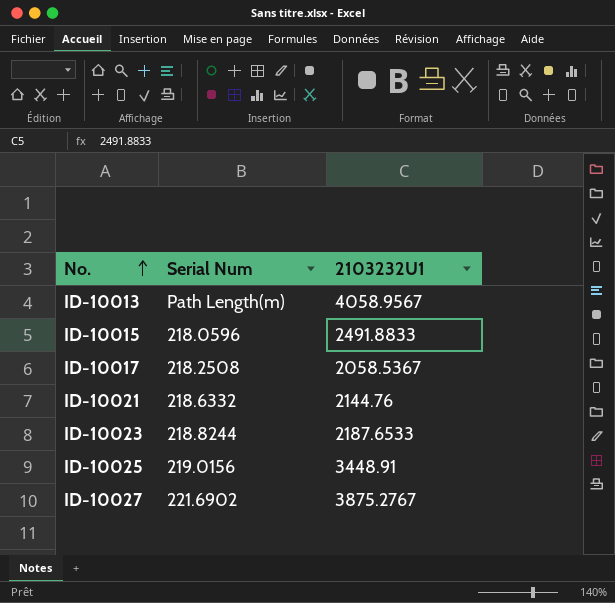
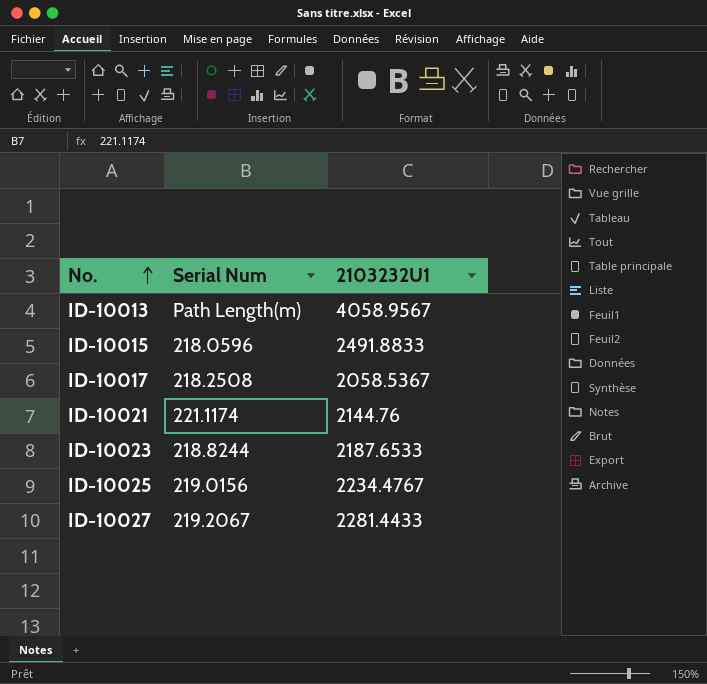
ID-10021 | Serial Num: 218.6332 -> 221.1174
ID-10025 | 2103232U1: 3448.91 -> 2234.4767
ID-10027 | Serial Num: 221.6902 -> 219.2067
ID-10027 | 2103232U1: 3875.2767 -> 2281.4433

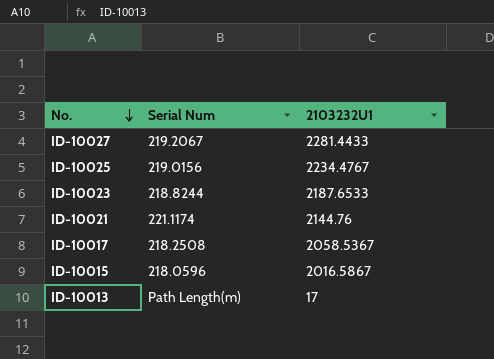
row order: No. ascending -> No. descending
ID-10015 | 2103232U1: 2491.8833 -> 2016.5867
ID-10013 | 2103232U1: 4058.9567 -> 17

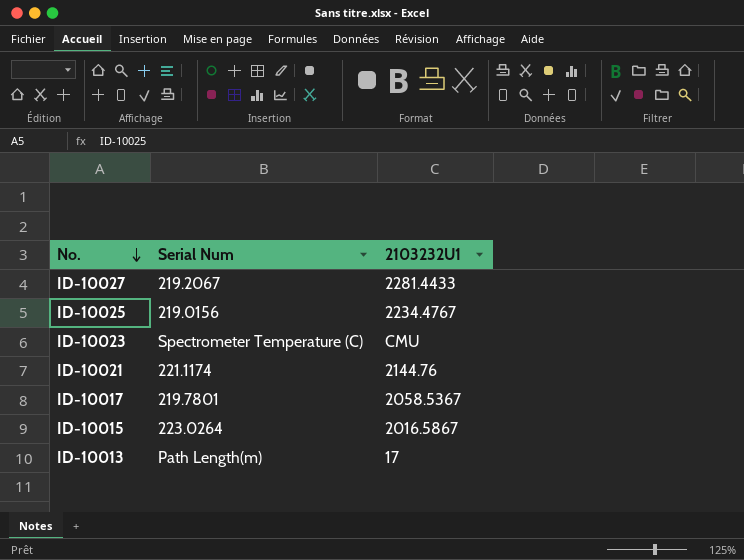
ID-10023 | Serial Num: 218.8244 -> Spectrometer Temperature (C)
ID-10023 | 2103232U1: 2187.6533 -> CMU
ID-10017 | Serial Num: 218.2508 -> 219.7801
ID-10015 | Serial Num: 218.0596 -> 223.0264

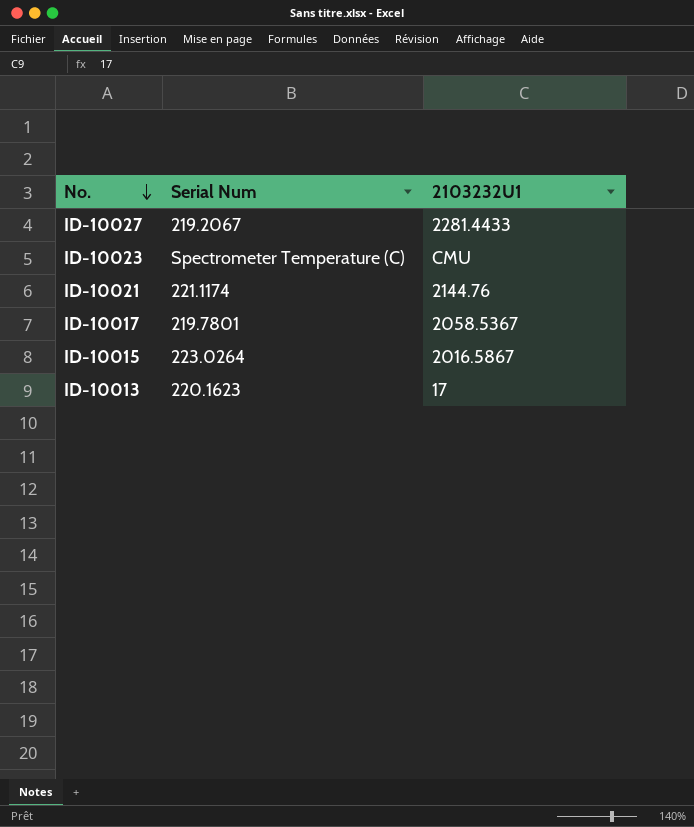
row ID-10025: 219.0156 | 2234.4767 -> none
ID-10013 | Serial Num: Path Length(m) -> 220.1623

